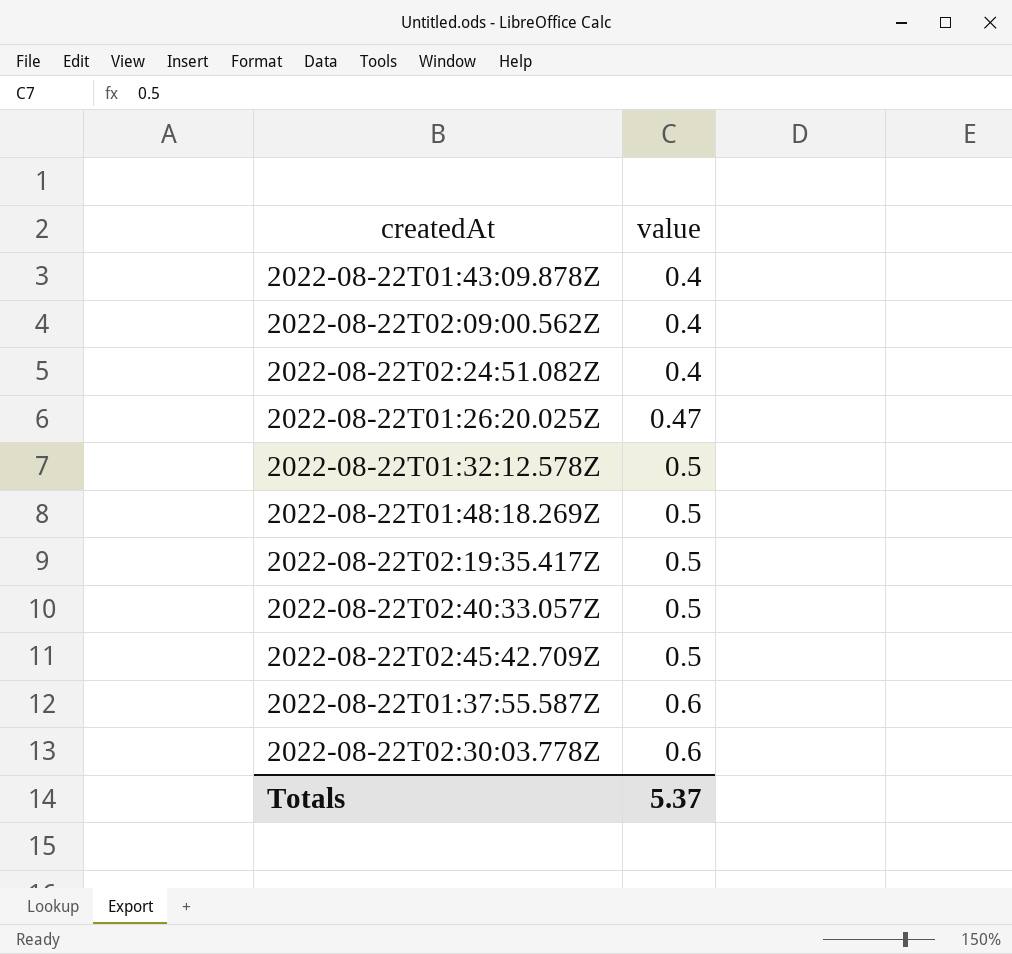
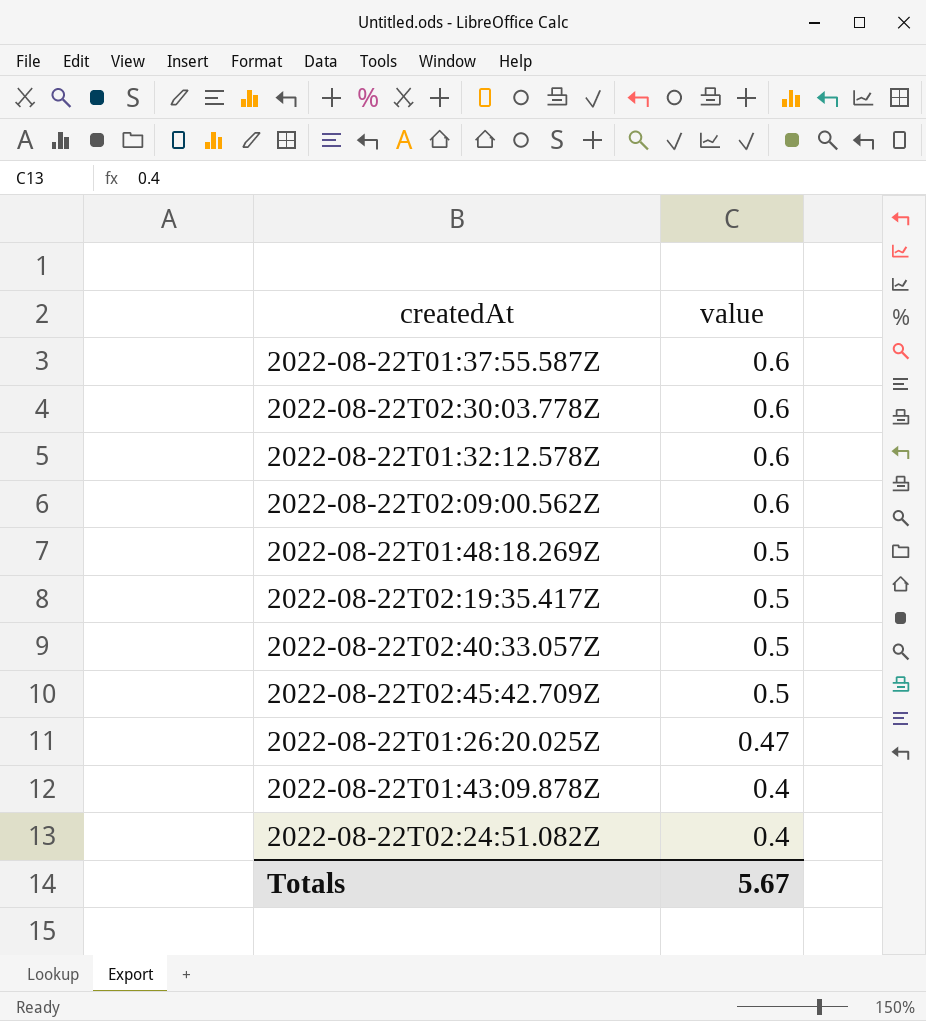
row order: value ascending -> value descending
2022-08-22T01:32:12.578Z | value: 0.5 -> 0.6
2022-08-22T02:09:00.562Z | value: 0.4 -> 0.6
Totals | value: 5.37 -> 5.67

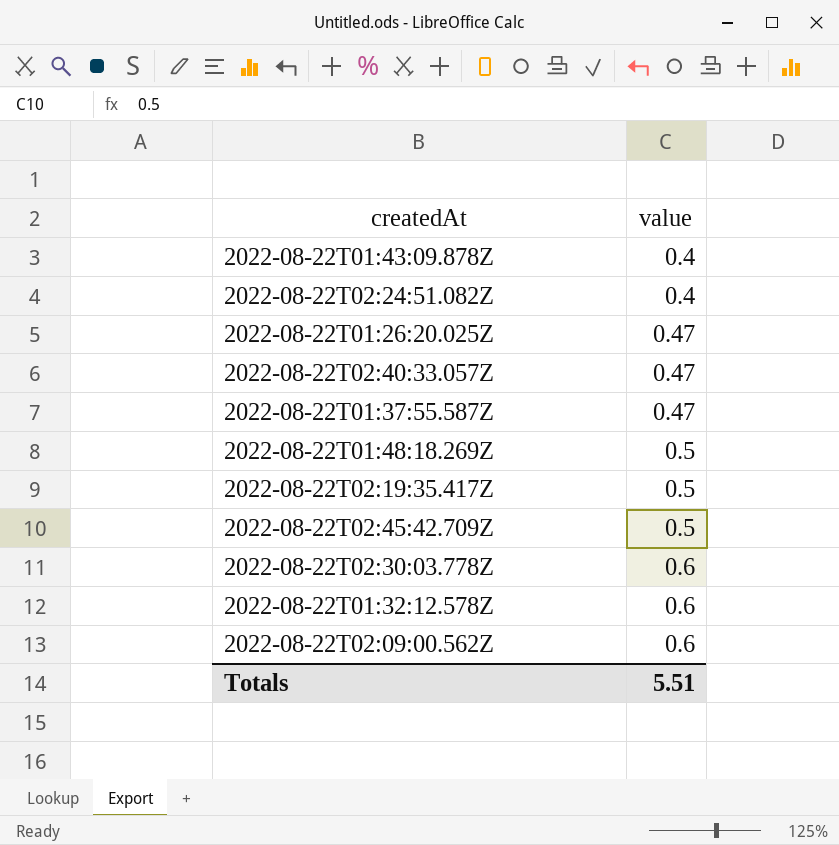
row order: value descending -> value ascending
2022-08-22T02:40:33.057Z | value: 0.5 -> 0.47
2022-08-22T01:37:55.587Z | value: 0.6 -> 0.47
Totals | value: 5.67 -> 5.51

